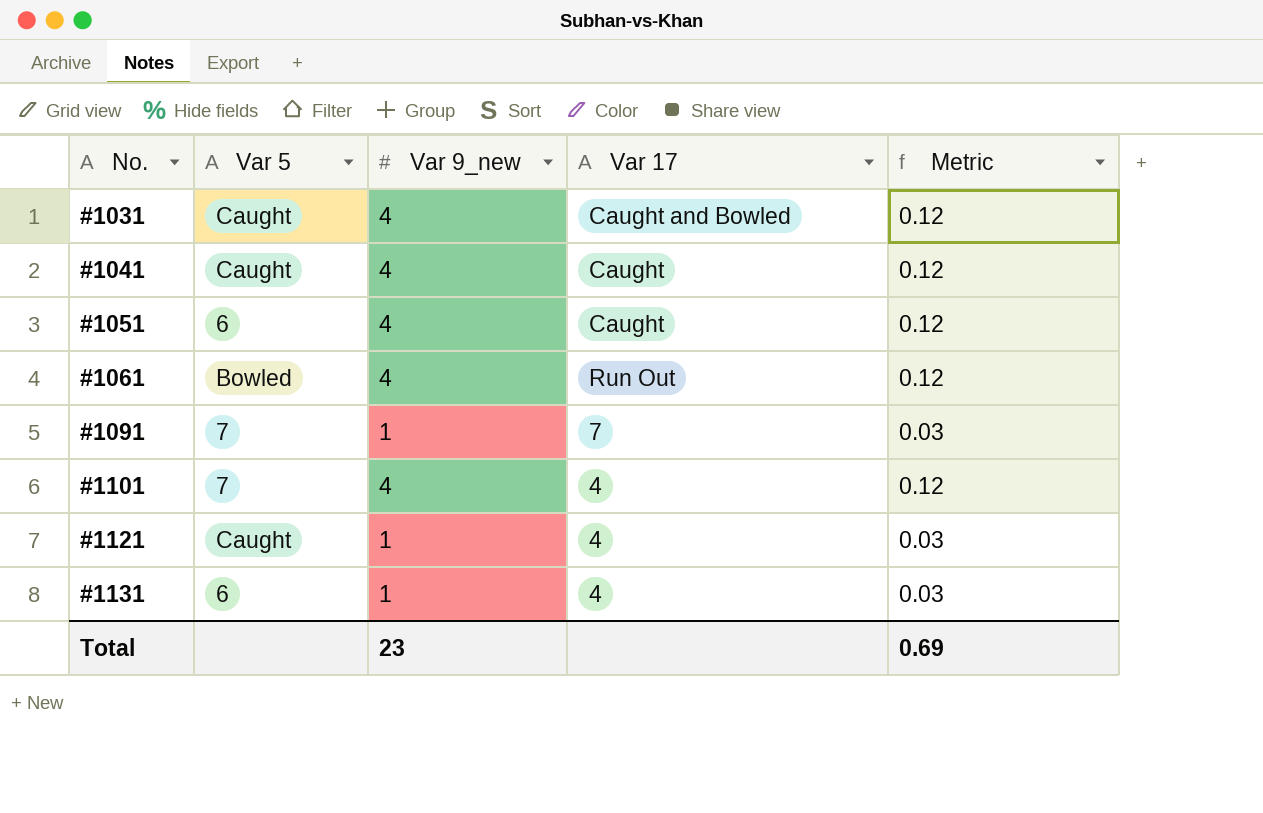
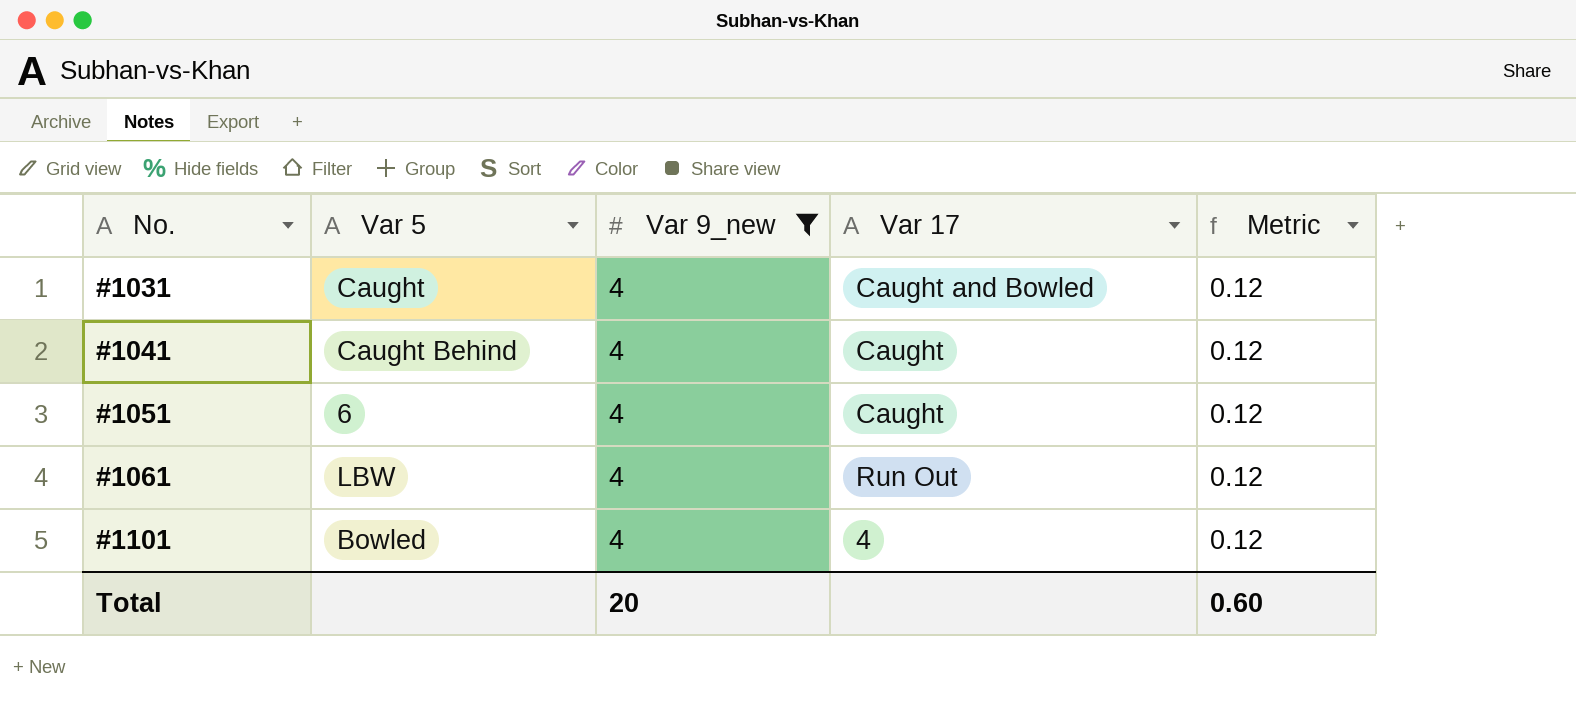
filter: none -> Var 9_new = 4
#1041 | Var 5: Caught -> Caught Behind
#1061 | Var 5: Bowled -> LBW
#1101 | Var 5: 7 -> Bowled
Total | Var 9_new: 23 -> 20
Total | Metric: 0.69 -> 0.60

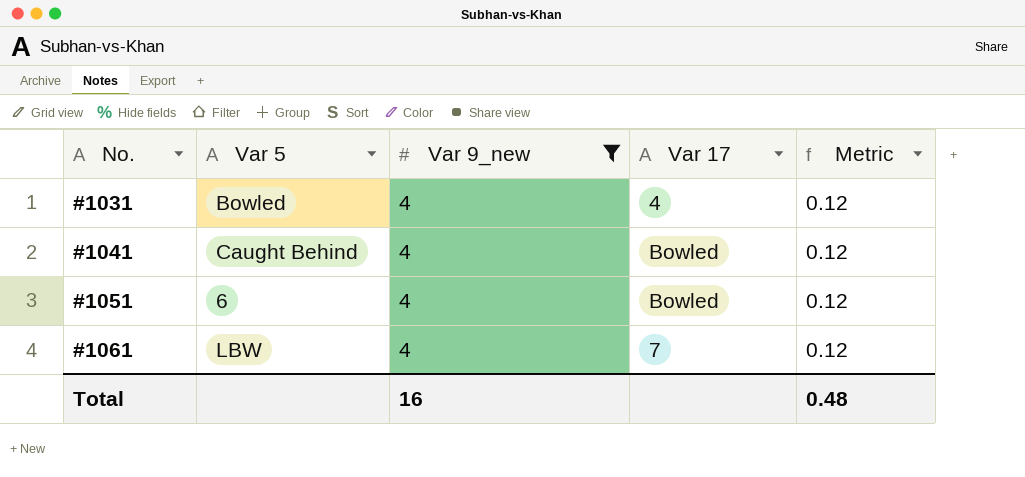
row #1101: Bowled | 4 | 4 | 0.12 -> none
#1031 | Var 5: Caught -> Bowled
#1031 | Var 17: Caught and Bowled -> 4
#1041 | Var 17: Caught -> Bowled
#1051 | Var 17: Caught -> Bowled
#1061 | Var 17: Run Out -> 7
Total | Var 9_new: 20 -> 16
Total | Metric: 0.60 -> 0.48

